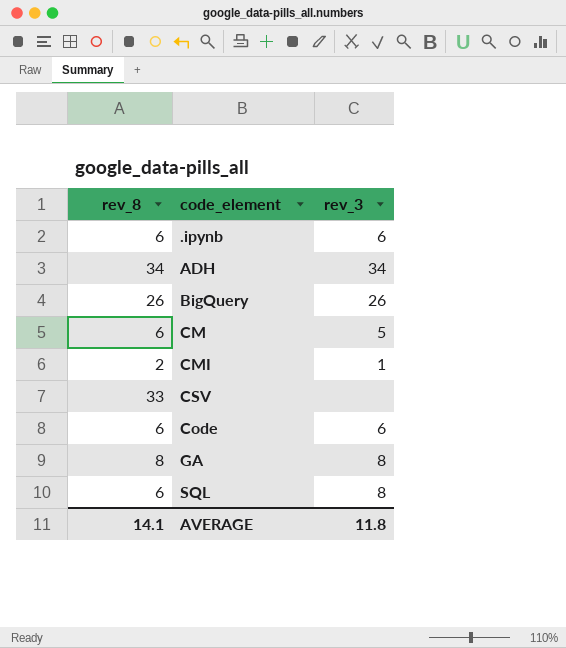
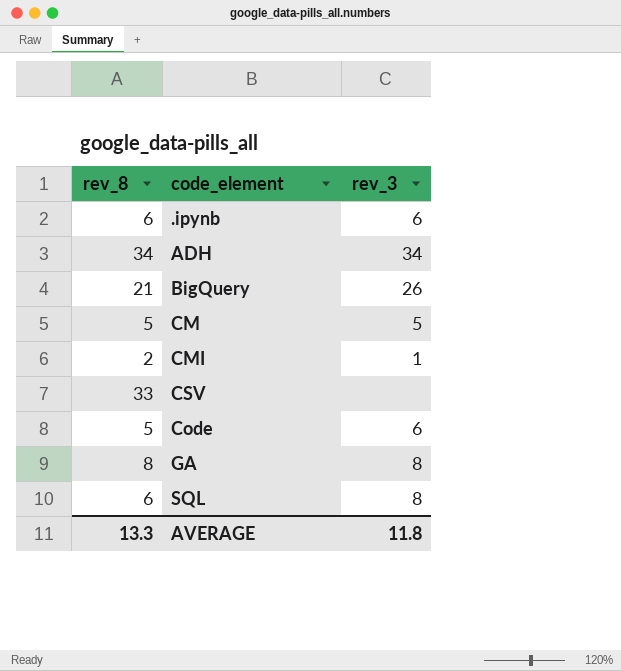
BigQuery | rev_8: 26 -> 21
CM | rev_8: 6 -> 5
Code | rev_8: 6 -> 5
AVERAGE | rev_8: 14.1 -> 13.3

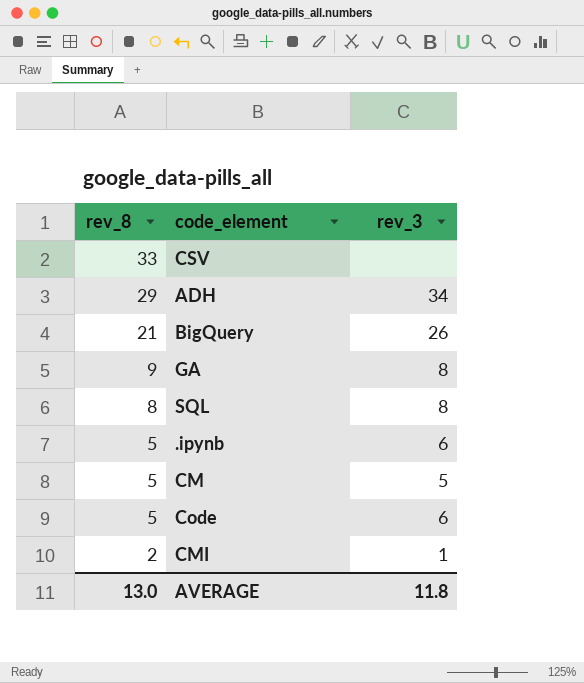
row order: none -> rev_8 descending
ADH | rev_8: 34 -> 29
GA | rev_8: 8 -> 9
SQL | rev_8: 6 -> 8
.ipynb | rev_8: 6 -> 5
AVERAGE | rev_8: 13.3 -> 13.0

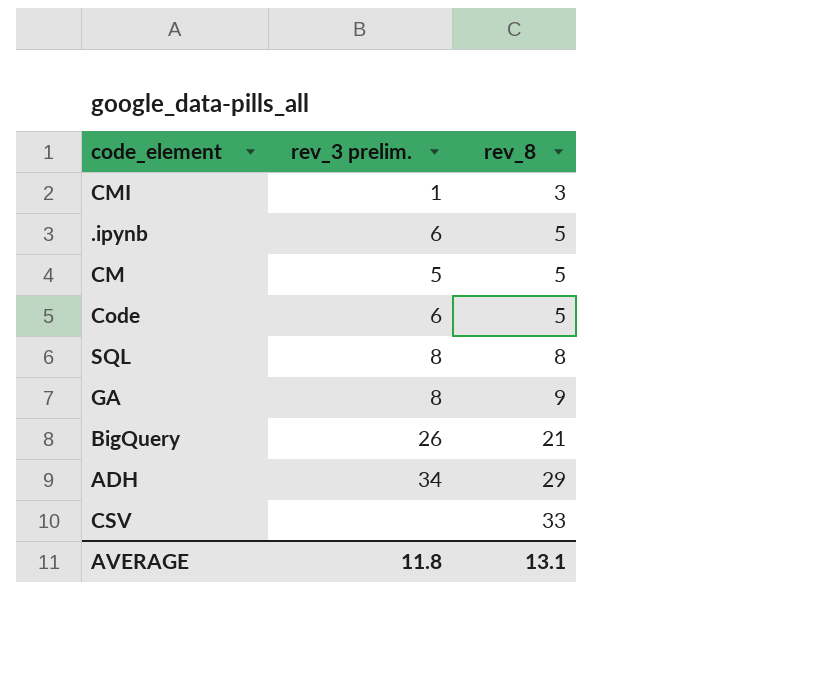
row order: rev_8 descending -> rev_8 ascending
column name: rev_3 -> rev_3 prelim.
column rev_8 | position: 1 -> 3
CMI | rev_8: 2 -> 3
AVERAGE | rev_8: 13.0 -> 13.1

